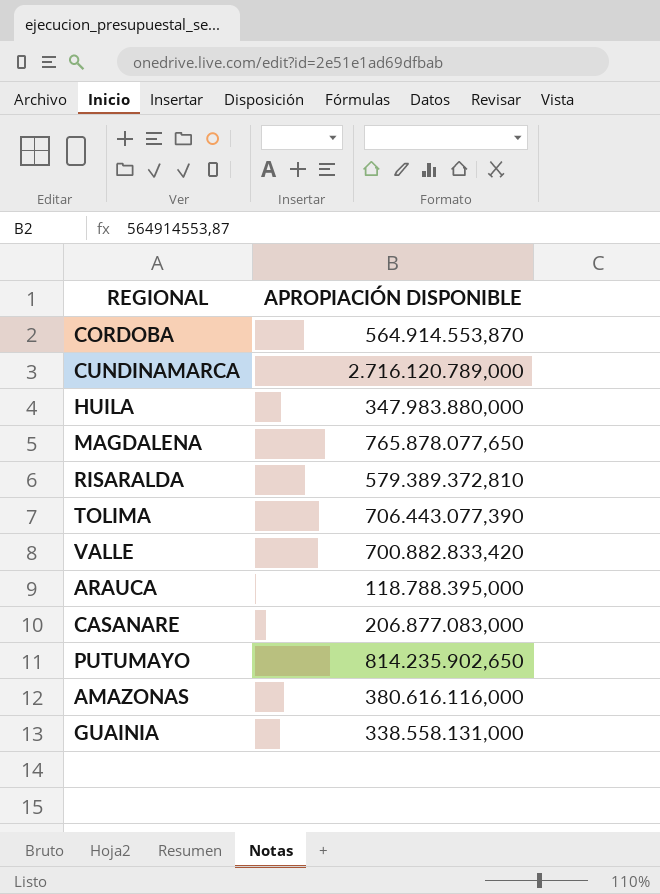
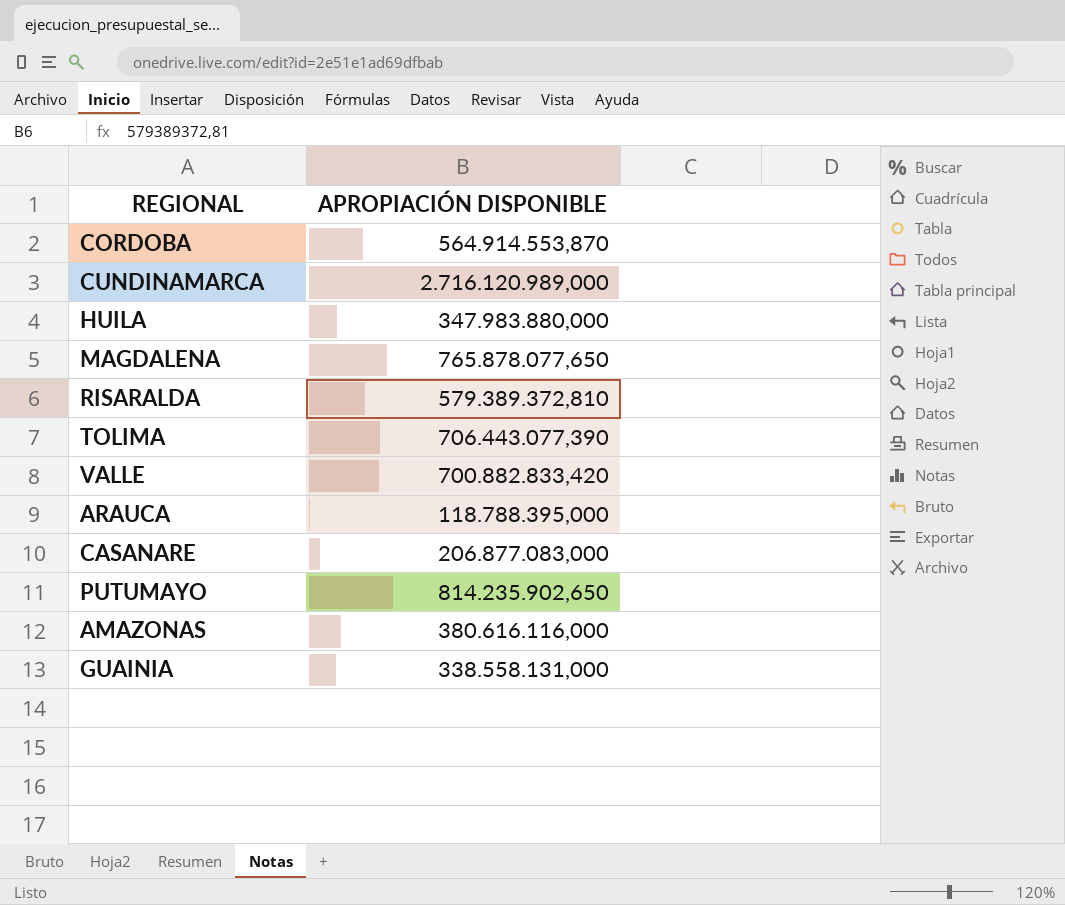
CUNDINAMARCA | APROPIACIÓN DISPONIBLE: 2.716.120.789,000 -> 2.716.120.989,000

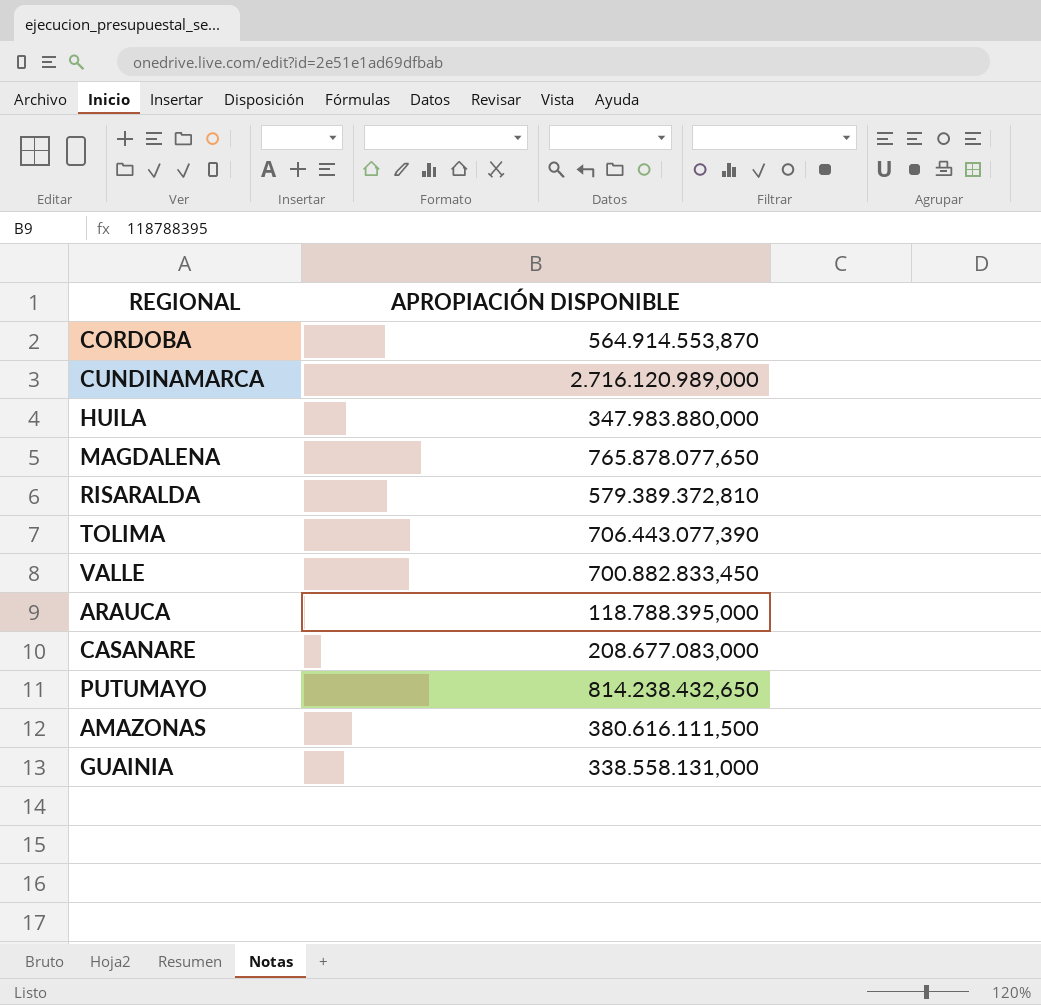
VALLE | APROPIACIÓN DISPONIBLE: 700.882.833,420 -> 700.882.833,450
CASANARE | APROPIACIÓN DISPONIBLE: 206.877.083,000 -> 208.677.083,000
PUTUMAYO | APROPIACIÓN DISPONIBLE: 814.235.902,650 -> 814.238.432,650
AMAZONAS | APROPIACIÓN DISPONIBLE: 380.616.116,000 -> 380.616.111,500

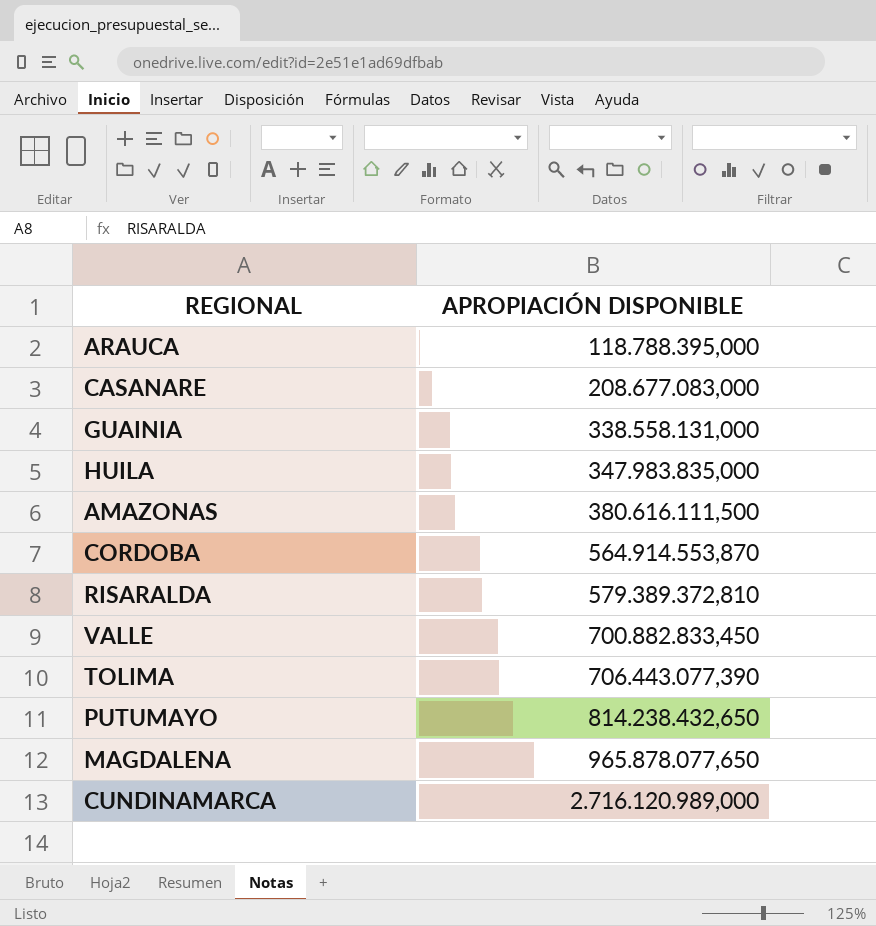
row order: none -> APROPIACIÓN DISPONIBLE ascending
HUILA | APROPIACIÓN DISPONIBLE: 347.983.880,000 -> 347.983.835,000
MAGDALENA | APROPIACIÓN DISPONIBLE: 765.878.077,650 -> 965.878.077,650

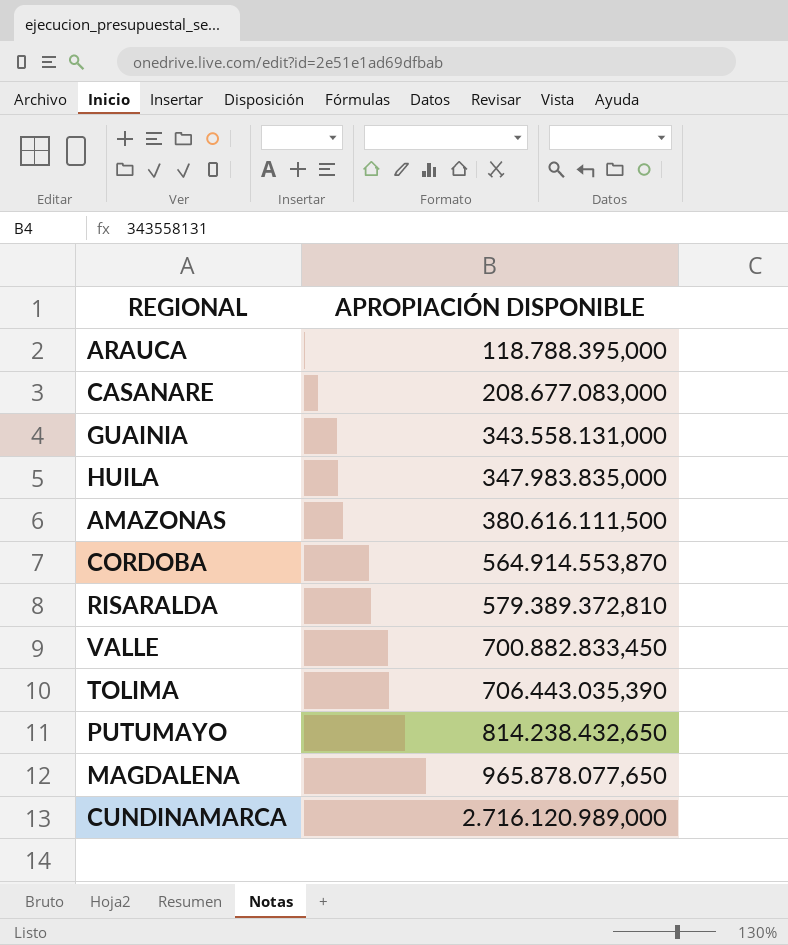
GUAINIA | APROPIACIÓN DISPONIBLE: 338.558.131,000 -> 343.558.131,000
TOLIMA | APROPIACIÓN DISPONIBLE: 706.443.077,390 -> 706.443.035,390

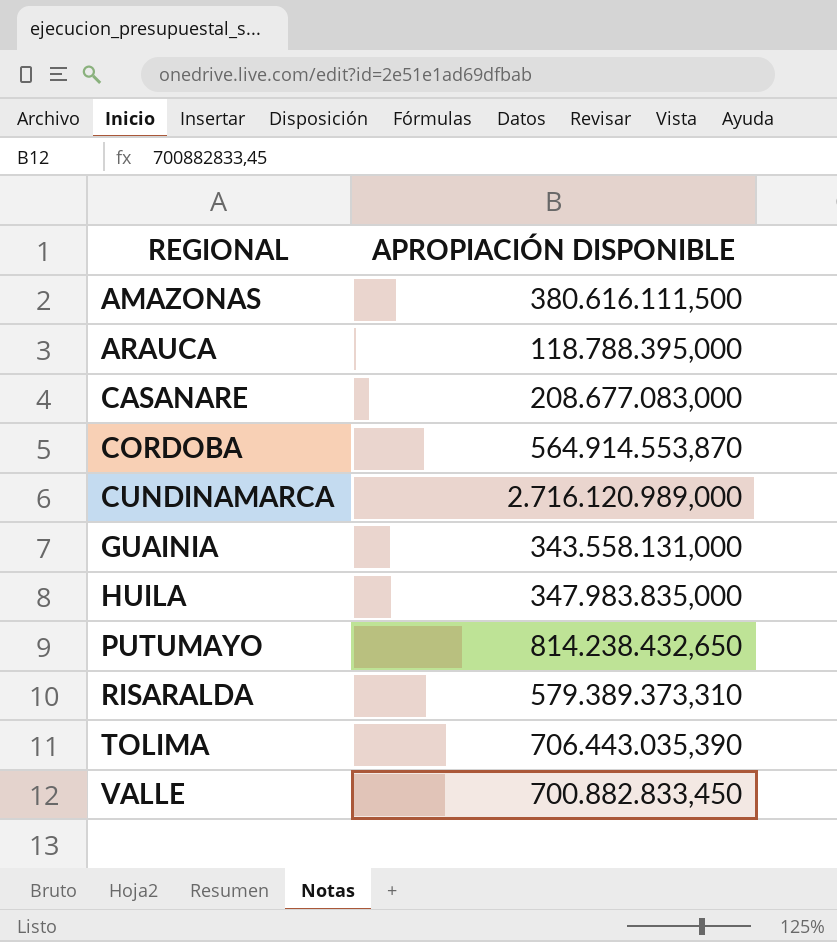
row order: APROPIACIÓN DISPONIBLE ascending -> REGIONAL ascending
row MAGDALENA: 965.878.077,650 -> none
RISARALDA | APROPIACIÓN DISPONIBLE: 579.389.372,810 -> 579.389.373,310

